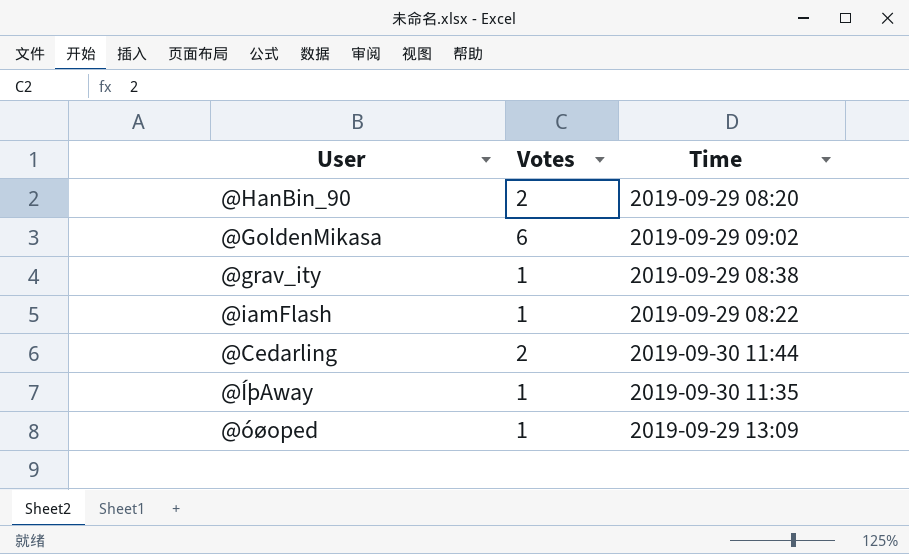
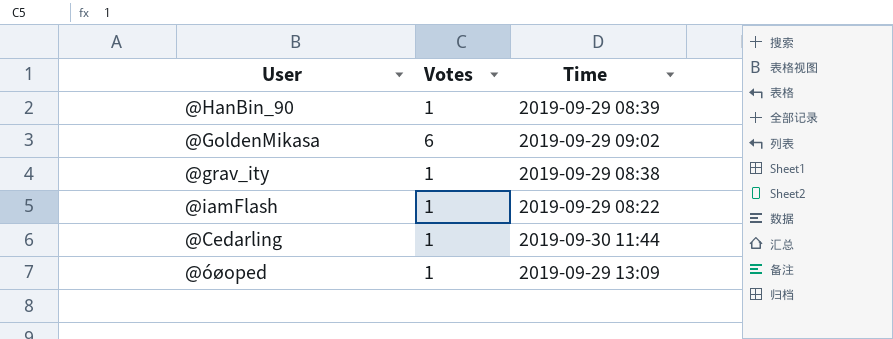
row @ÍþAway: 1 | 2019-09-30 11:35 -> none
@HanBin_90 | Votes: 2 -> 1
@HanBin_90 | Time: 2019-09-29 08:20 -> 2019-09-29 08:39
@Cedarling | Votes: 2 -> 1

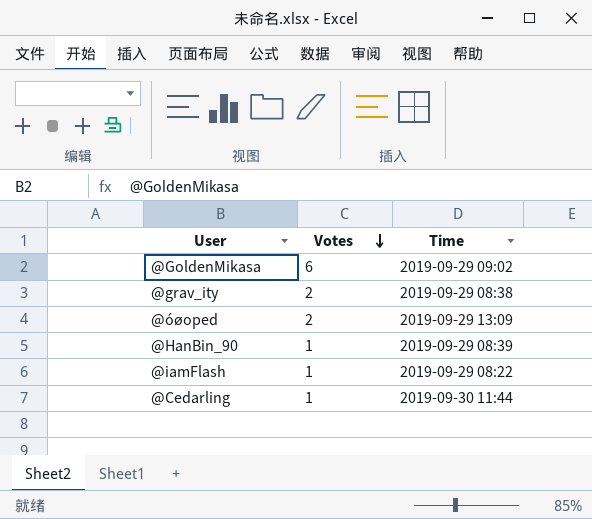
row order: none -> Votes descending
@grav_ity | Votes: 1 -> 2
@óøoped | Votes: 1 -> 2

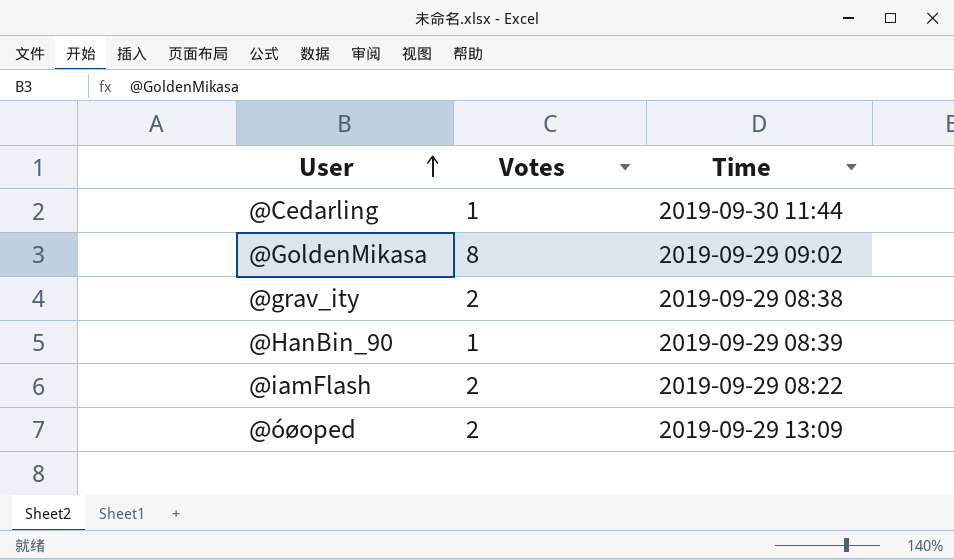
row order: Votes descending -> User ascending
@GoldenMikasa | Votes: 6 -> 8
@iamFlash | Votes: 1 -> 2

